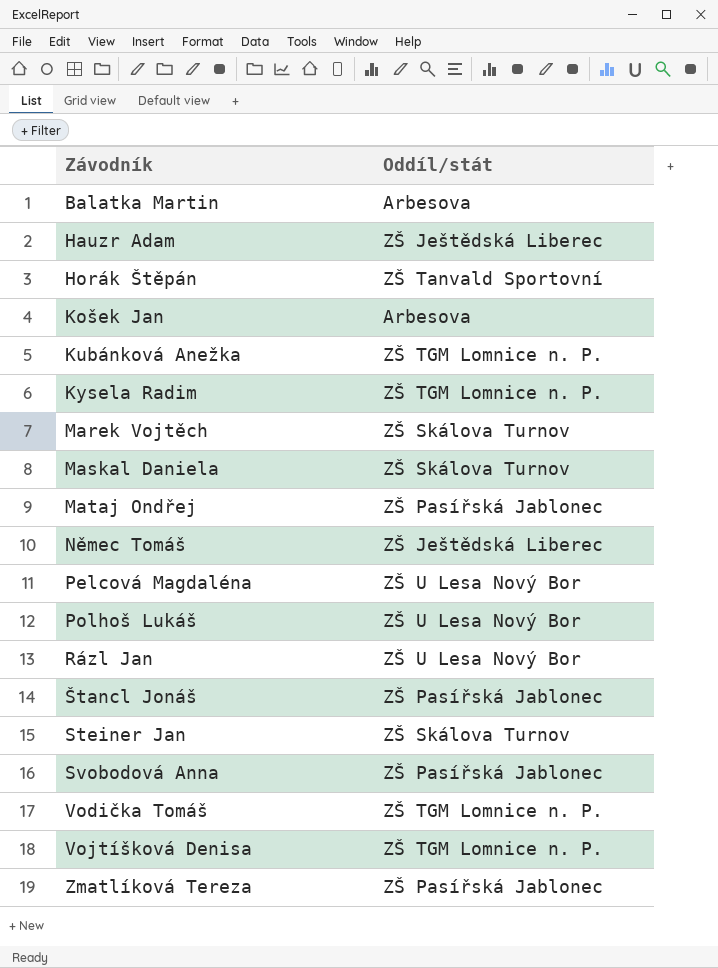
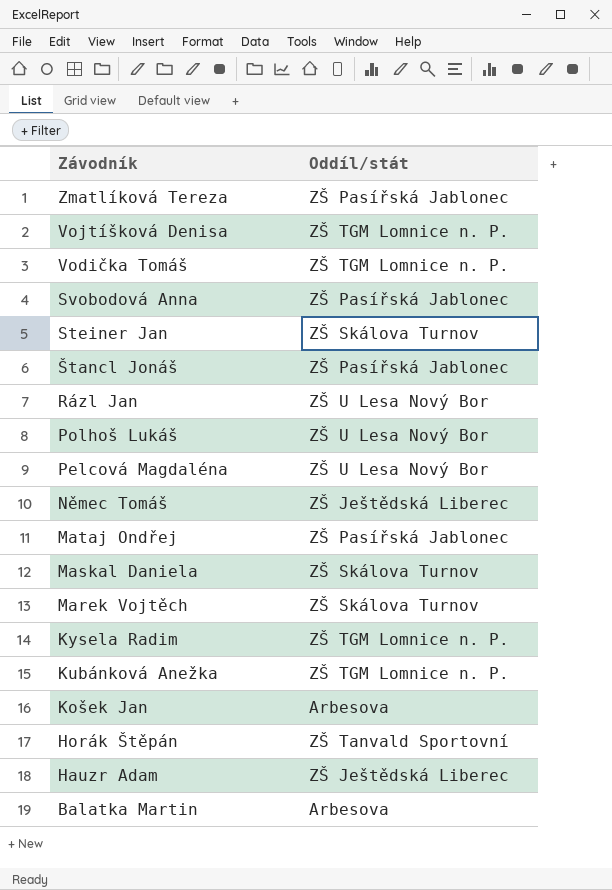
row order: Závodník ascending -> Závodník descending

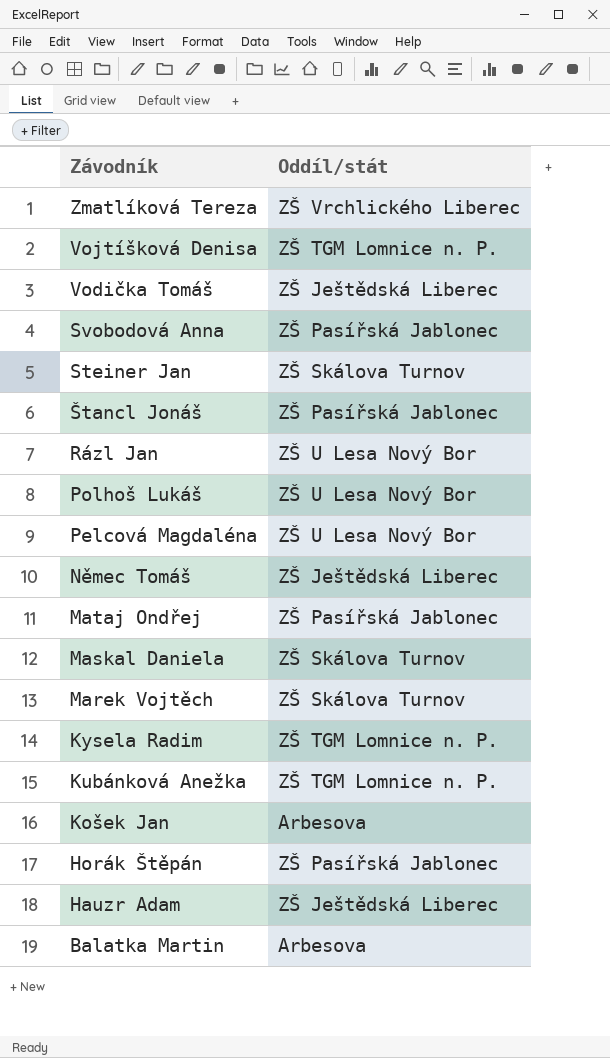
Zmatlíková Tereza | Oddíl/stát: ZŠ Pasířská Jablonec -> ZŠ Vrchlického Liberec
Vodička Tomáš | Oddíl/stát: ZŠ TGM Lomnice n. P. -> ZŠ Ještědská Liberec
Horák Štěpán | Oddíl/stát: ZŠ Tanvald Sportovní -> ZŠ Pasířská Jablonec

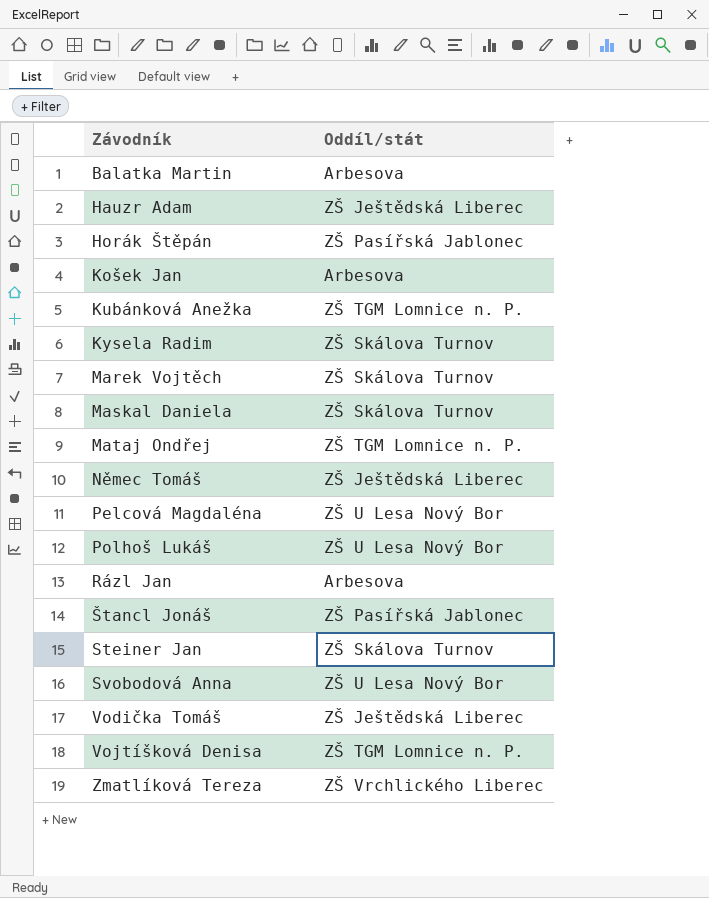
row order: Závodník descending -> Závodník ascending
Kysela Radim | Oddíl/stát: ZŠ TGM Lomnice n. P. -> ZŠ Skálova Turnov
Mataj Ondřej | Oddíl/stát: ZŠ Pasířská Jablonec -> ZŠ TGM Lomnice n. P.
Rázl Jan | Oddíl/stát: ZŠ U Lesa Nový Bor -> Arbesova
Svobodová Anna | Oddíl/stát: ZŠ Pasířská Jablonec -> ZŠ U Lesa Nový Bor

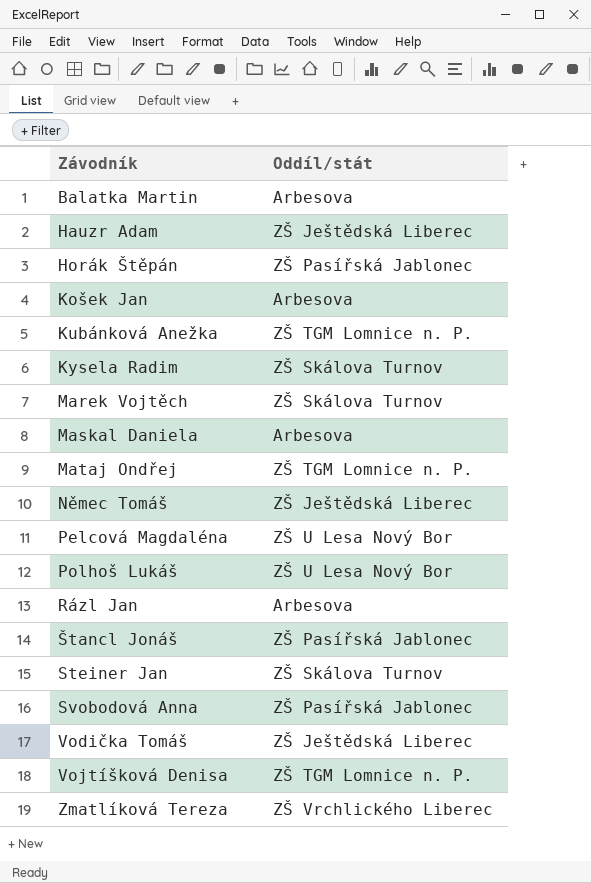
Maskal Daniela | Oddíl/stát: ZŠ Skálova Turnov -> Arbesova
Svobodová Anna | Oddíl/stát: ZŠ U Lesa Nový Bor -> ZŠ Pasířská Jablonec

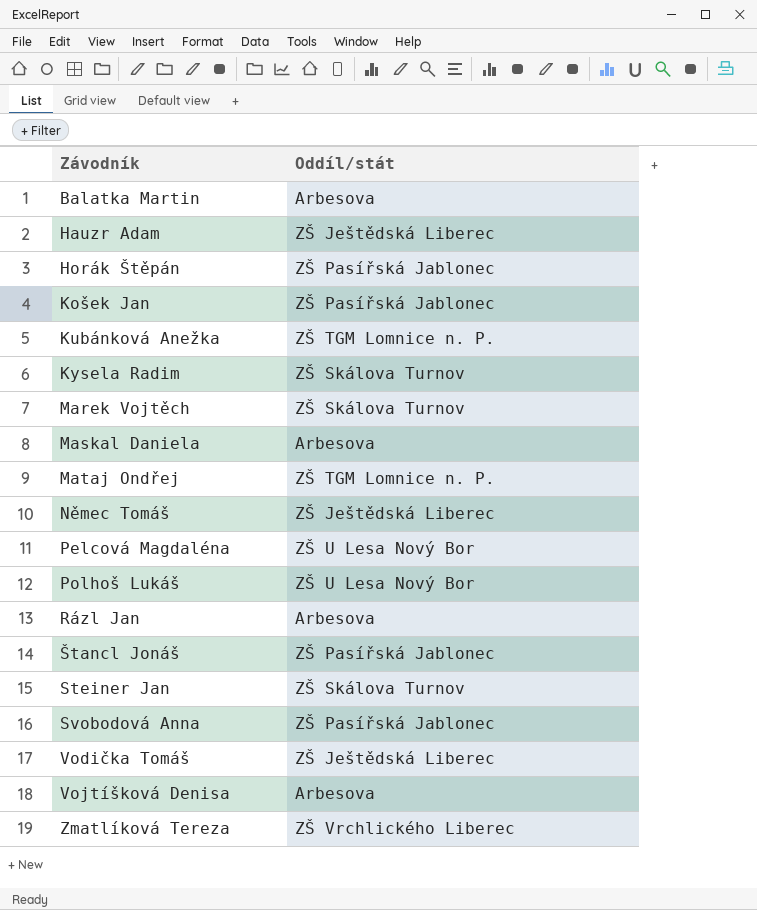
Košek Jan | Oddíl/stát: Arbesova -> ZŠ Pasířská Jablonec
Vojtíšková Denisa | Oddíl/stát: ZŠ TGM Lomnice n. P. -> Arbesova

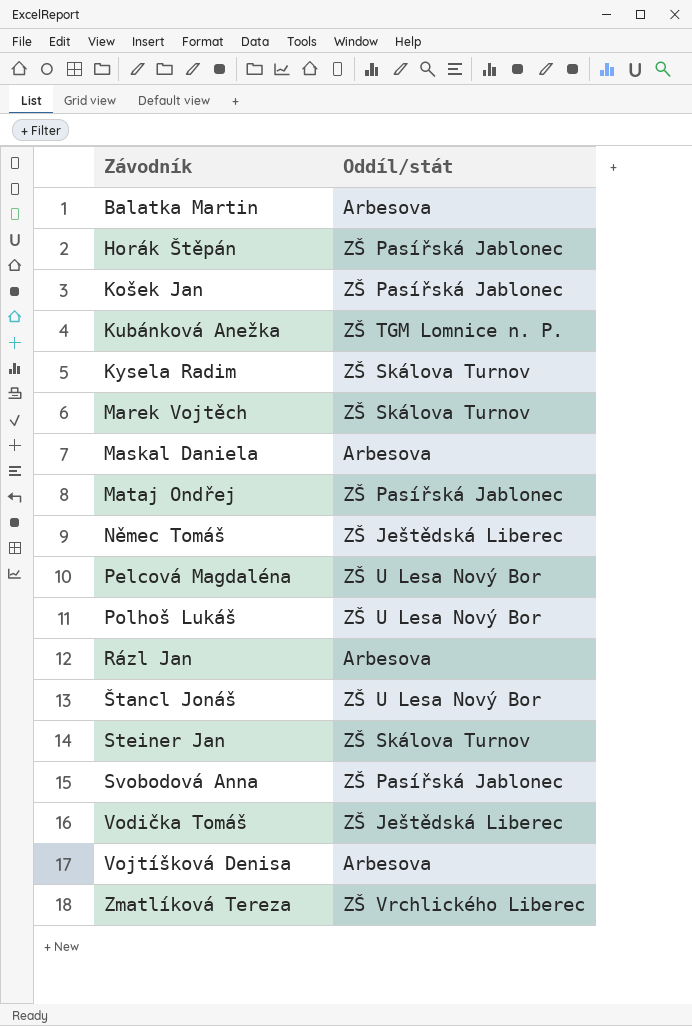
row Hauzr Adam: ZŠ Ještědská Liberec -> none
Mataj Ondřej | Oddíl/stát: ZŠ TGM Lomnice n. P. -> ZŠ Pasířská Jablonec
Štancl Jonáš | Oddíl/stát: ZŠ Pasířská Jablonec -> ZŠ U Lesa Nový Bor

